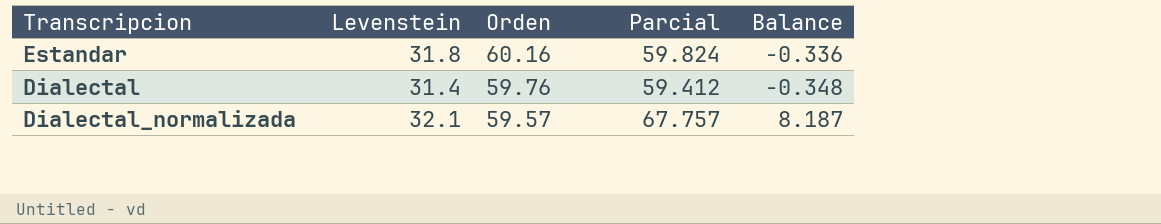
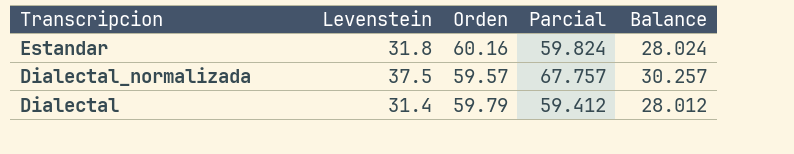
row order: Orden descending -> Transcripcion descending
column Balance | formula: [Parcial] - [Orden] -> [Parcial] - [Levenstein]
Dialectal_normalizada | Levenstein: 32.1 -> 37.5
Dialectal | Orden: 59.76 -> 59.79

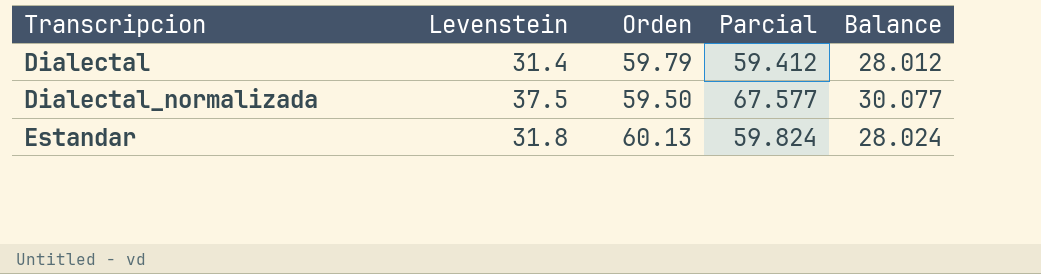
row order: Transcripcion descending -> Transcripcion ascending
Dialectal_normalizada | Orden: 59.57 -> 59.50
Dialectal_normalizada | Parcial: 67.757 -> 67.577
Dialectal_normalizada | Balance: 30.257 -> 30.077
Estandar | Orden: 60.16 -> 60.13

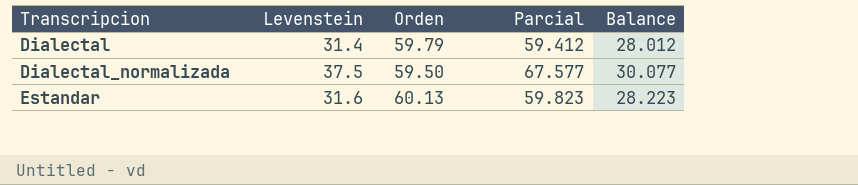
Estandar | Levenstein: 31.8 -> 31.6
Estandar | Parcial: 59.824 -> 59.823
Estandar | Balance: 28.024 -> 28.223

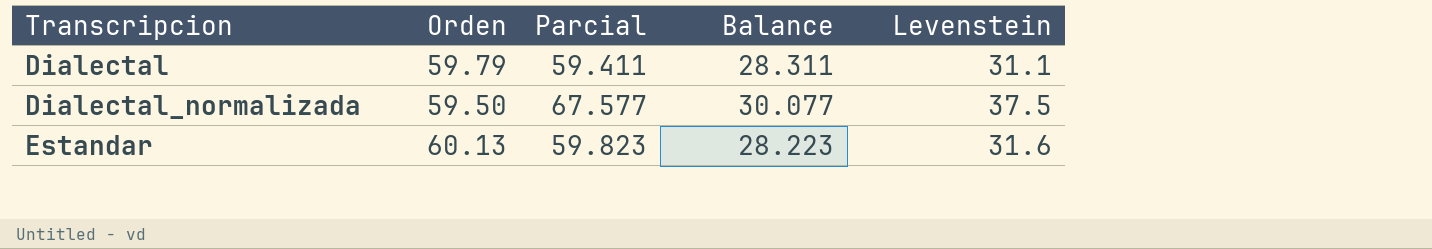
column Levenstein | position: 2 -> 5
Dialectal | Parcial: 59.412 -> 59.411
Dialectal | Balance: 28.012 -> 28.311
Dialectal | Levenstein: 31.4 -> 31.1

